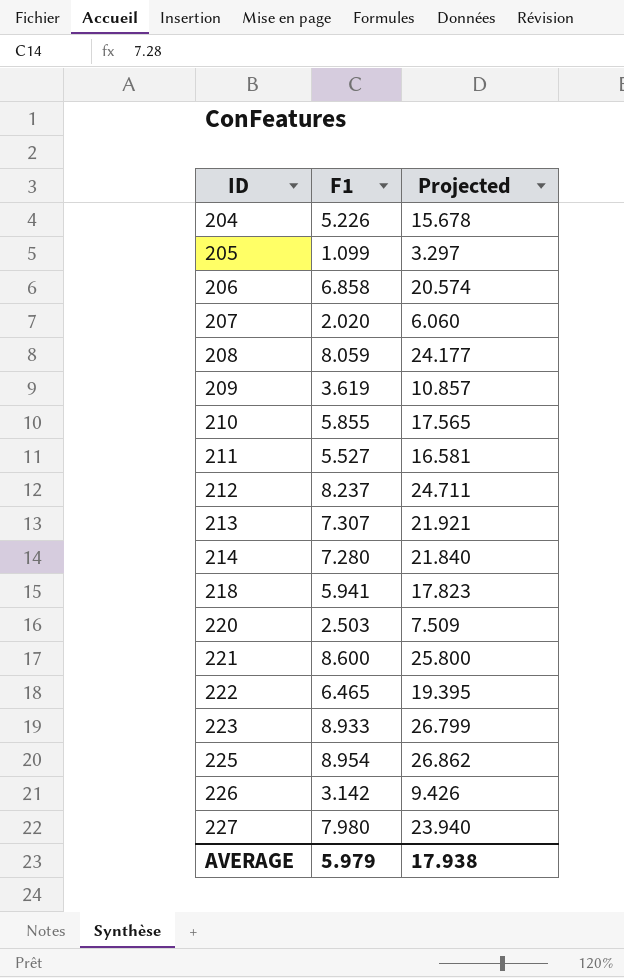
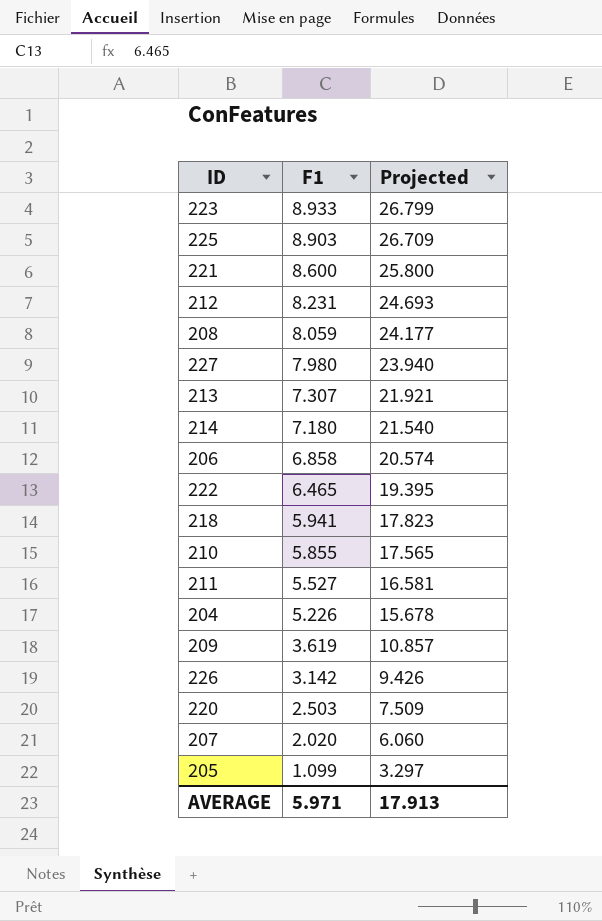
row order: ID ascending -> F1 descending
225 | F1: 8.954 -> 8.903
225 | Projected: 26.862 -> 26.709
212 | F1: 8.237 -> 8.231
212 | Projected: 24.711 -> 24.693
214 | F1: 7.280 -> 7.180
214 | Projected: 21.840 -> 21.540
AVERAGE | F1: 5.979 -> 5.971
AVERAGE | Projected: 17.938 -> 17.913

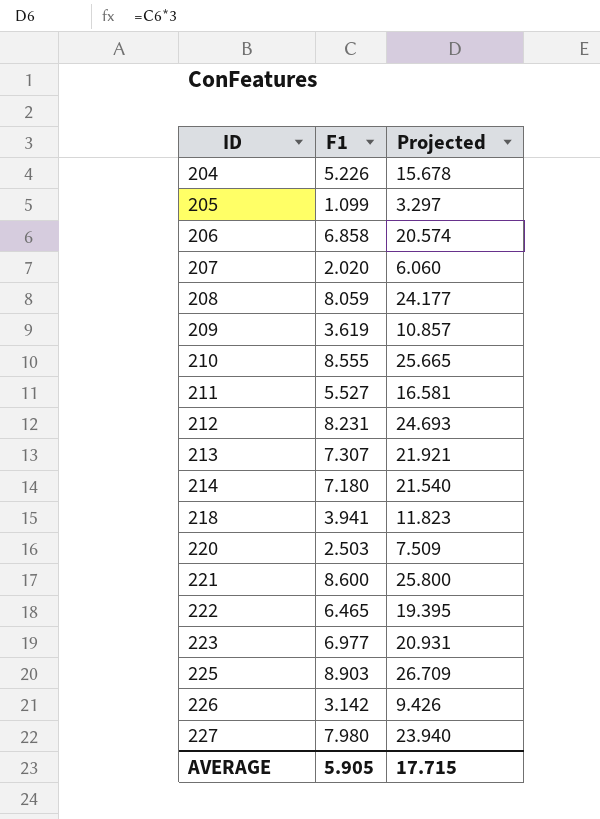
row order: F1 descending -> ID ascending
210 | F1: 5.855 -> 8.555
210 | Projected: 17.565 -> 25.665
218 | F1: 5.941 -> 3.941
218 | Projected: 17.823 -> 11.823
223 | F1: 8.933 -> 6.977
223 | Projected: 26.799 -> 20.931
AVERAGE | F1: 5.971 -> 5.905
AVERAGE | Projected: 17.913 -> 17.715

